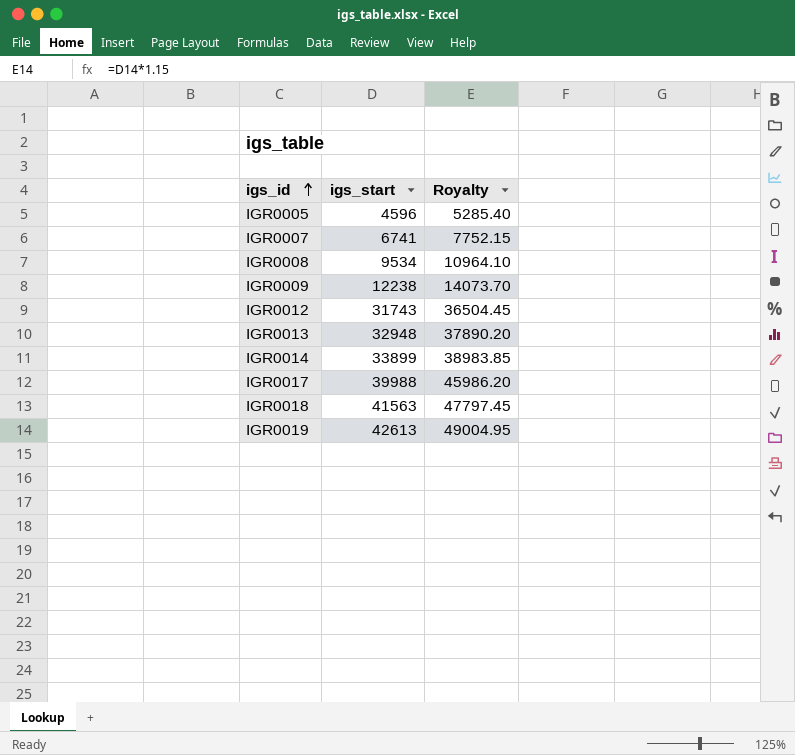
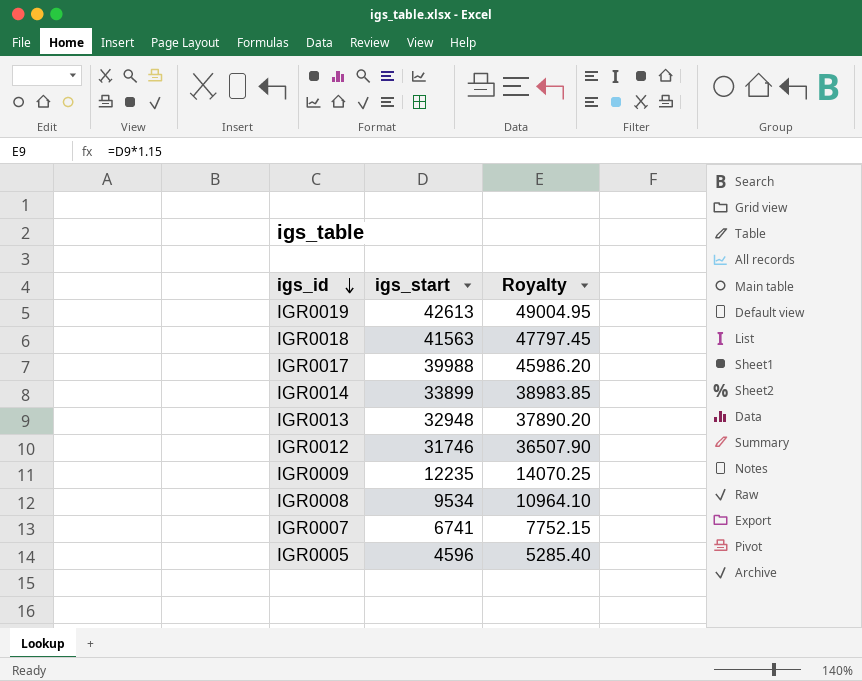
row order: igs_id ascending -> igs_id descending
IGR0012 | igs_start: 31743 -> 31746
IGR0012 | Royalty: 36504.45 -> 36507.90
IGR0009 | igs_start: 12238 -> 12235
IGR0009 | Royalty: 14073.70 -> 14070.25

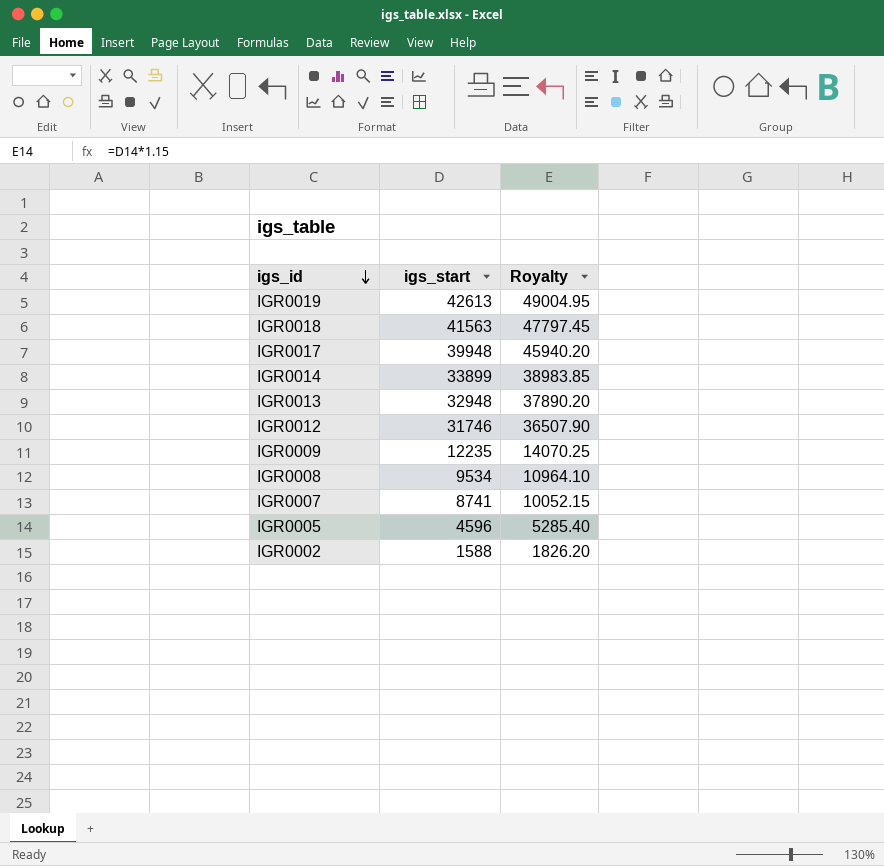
IGR0017 | igs_start: 39988 -> 39948
IGR0017 | Royalty: 45986.20 -> 45940.20
IGR0007 | igs_start: 6741 -> 8741
IGR0007 | Royalty: 7752.15 -> 10052.15
row IGR0002: none -> 1588 | 1826.20

